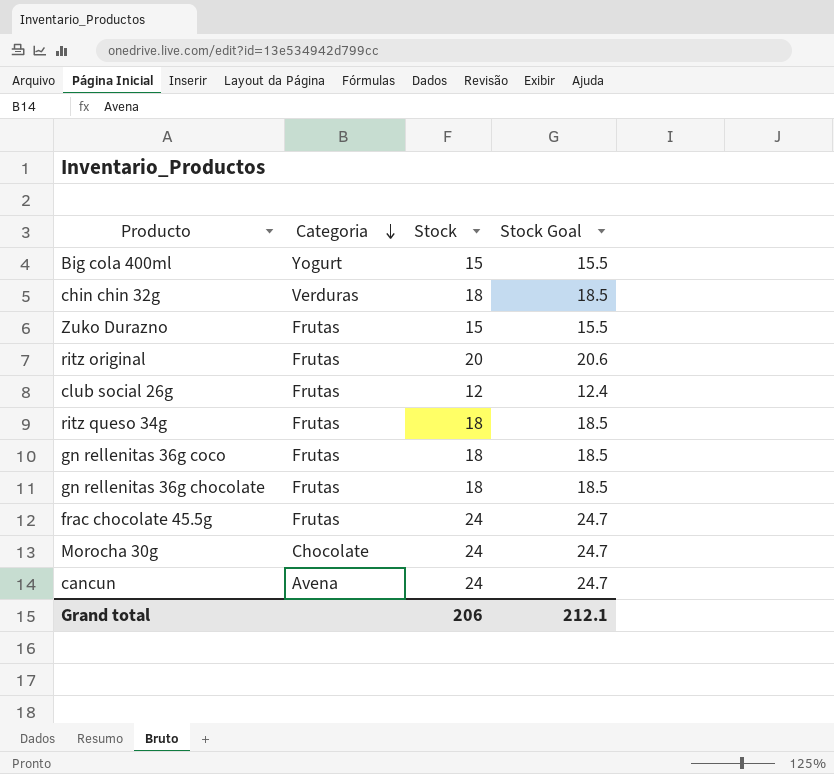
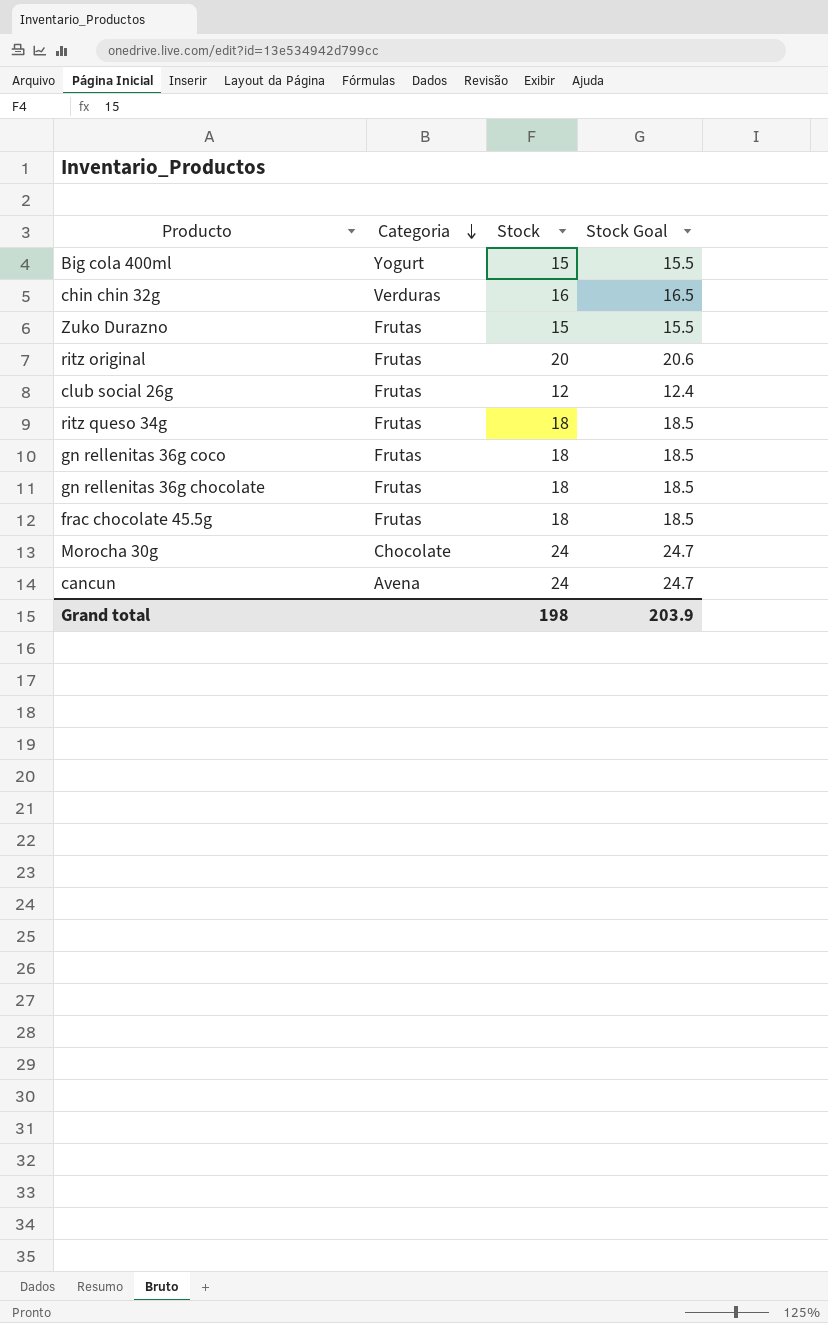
chin chin 32g | Stock: 18 -> 16
chin chin 32g | Stock Goal: 18.5 -> 16.5
frac chocolate 45.5g | Stock: 24 -> 18
frac chocolate 45.5g | Stock Goal: 24.7 -> 18.5
Grand total | Stock: 206 -> 198
Grand total | Stock Goal: 212.1 -> 203.9

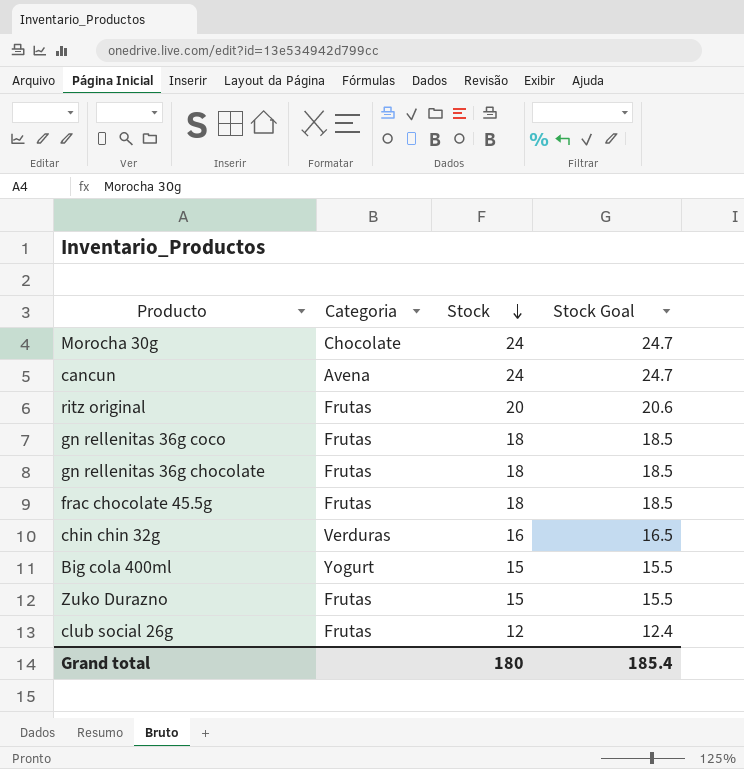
row order: Categoria descending -> Stock descending
row ritz queso 34g: Frutas | 18 | 18.5 -> none
Grand total | Stock: 198 -> 180
Grand total | Stock Goal: 203.9 -> 185.4

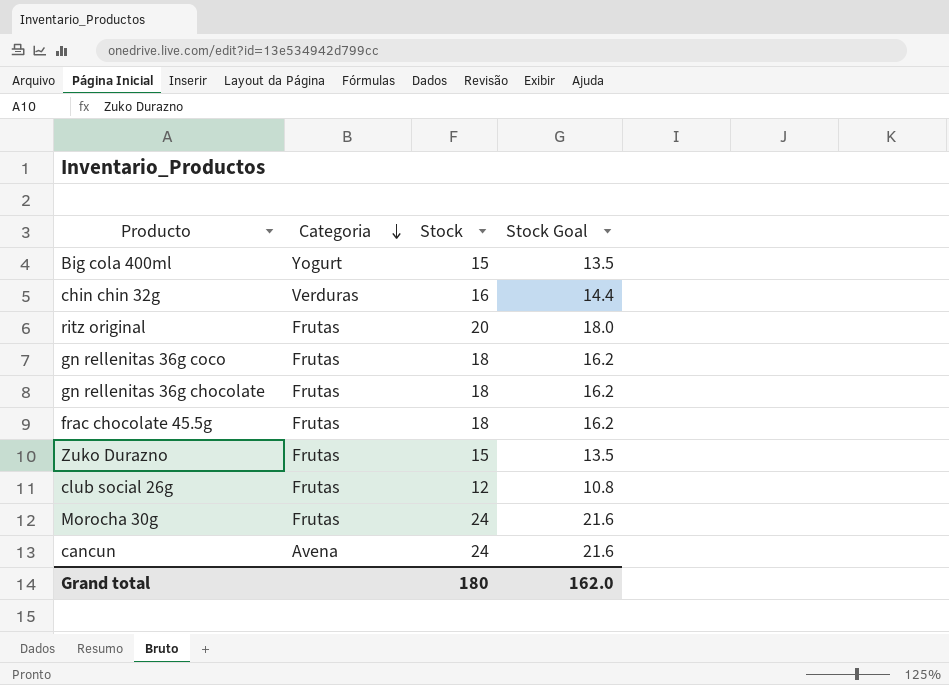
row order: Stock descending -> Categoria descending
column Stock Goal | formula: [Stock] * 1.03 -> [Stock] * 0.9
Morocha 30g | Categoria: Chocolate -> Frutas
Grand total | Stock Goal: 185.4 -> 162.0

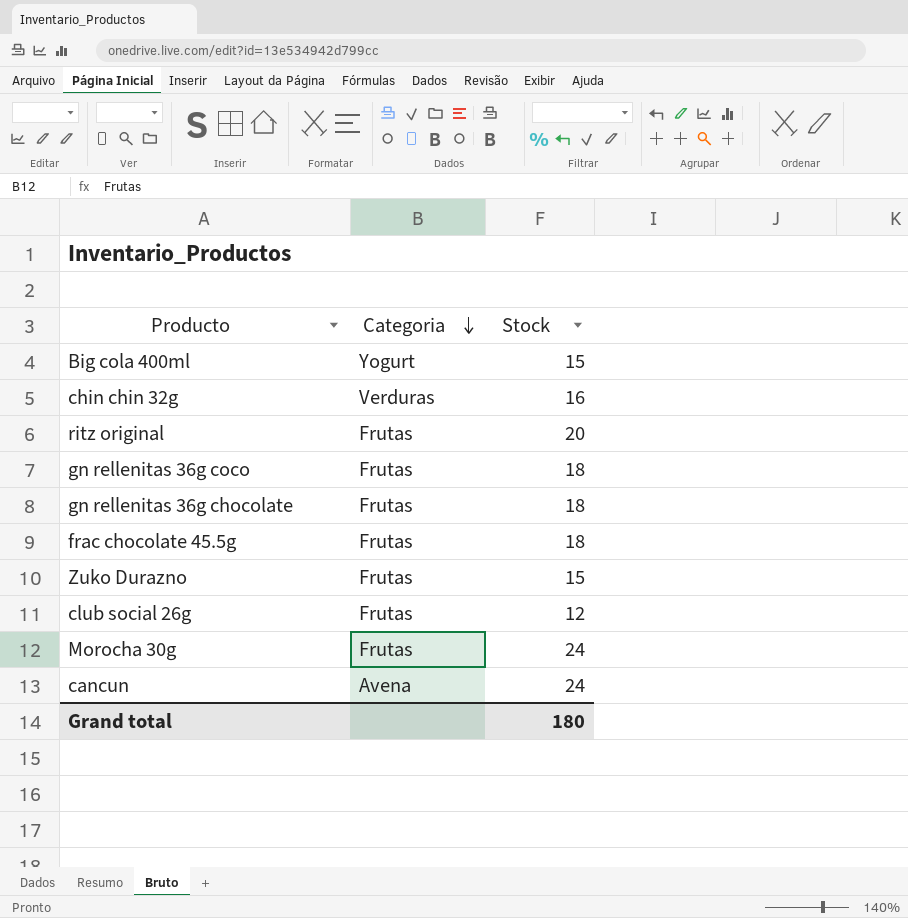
column Stock Goal | formula: [Stock] * 0.9 -> none

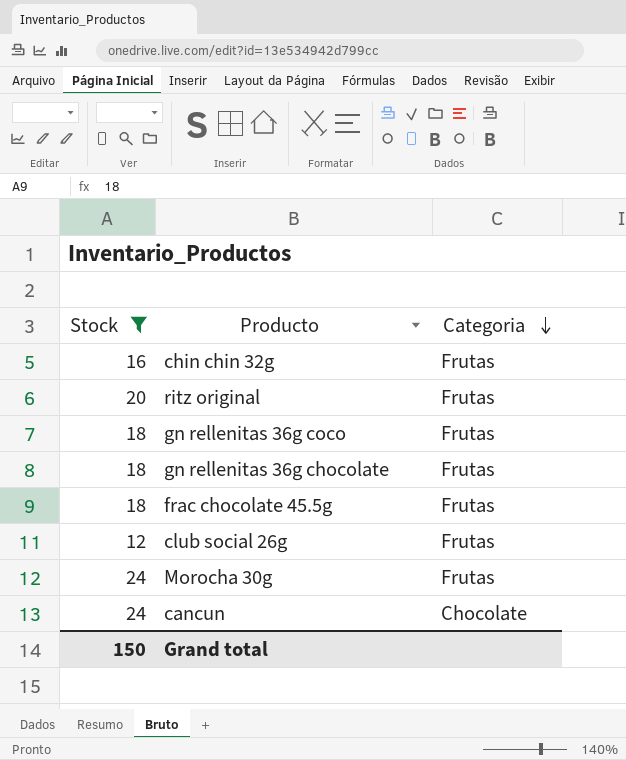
filter: none -> Stock != 15
column Stock | position: 3 -> 1
chin chin 32g | Categoria: Verduras -> Frutas
cancun | Categoria: Avena -> Chocolate
Grand total | Stock: 180 -> 150

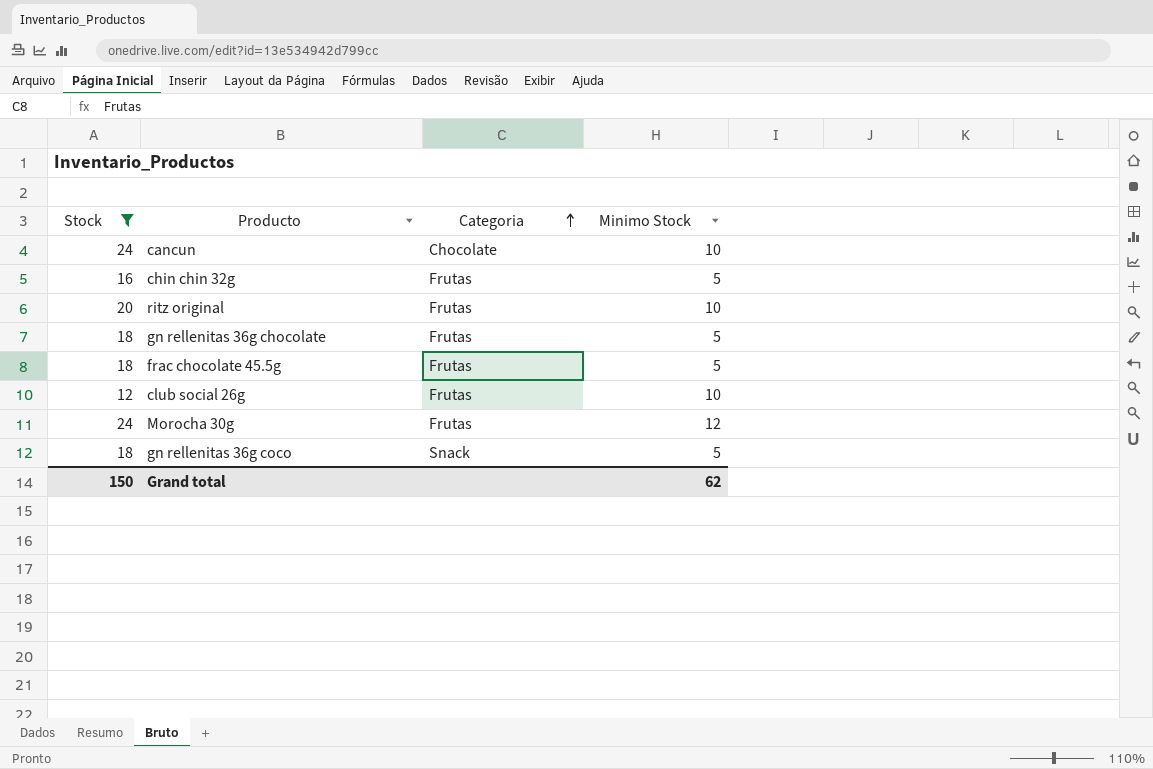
row order: Categoria descending -> Categoria ascending
column Minimo Stock | position: none -> 4
gn rellenitas 36g coco | Categoria: Frutas -> Snack

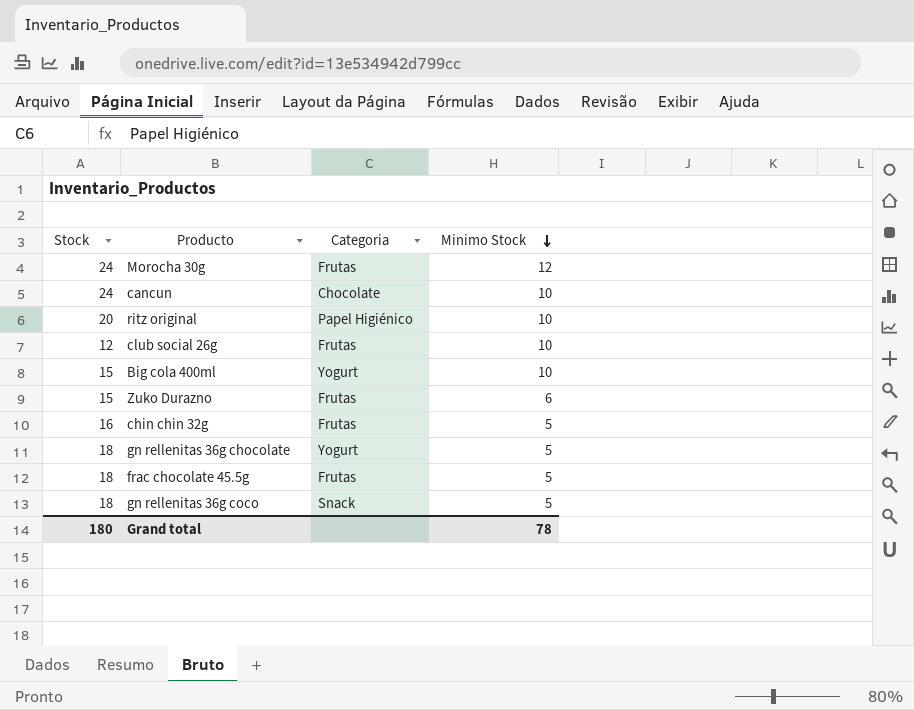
filter: Stock != 15 -> none
row order: Categoria ascending -> Minimo Stock descending
ritz original | Categoria: Frutas -> Papel Higiénico
gn rellenitas 36g chocolate | Categoria: Frutas -> Yogurt
Grand total | Stock: 150 -> 180
Grand total | Minimo Stock: 62 -> 78

